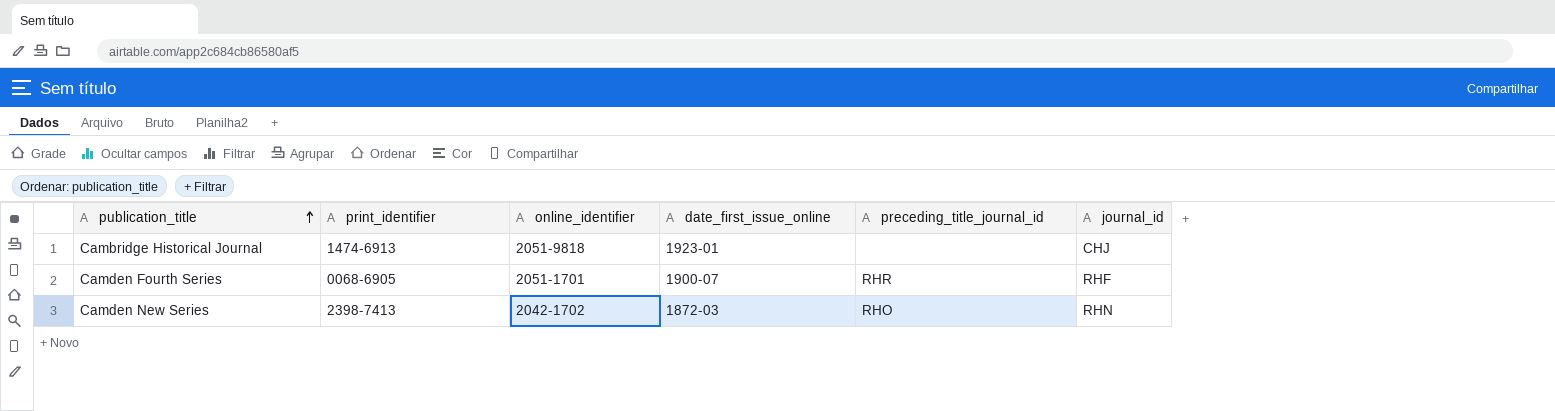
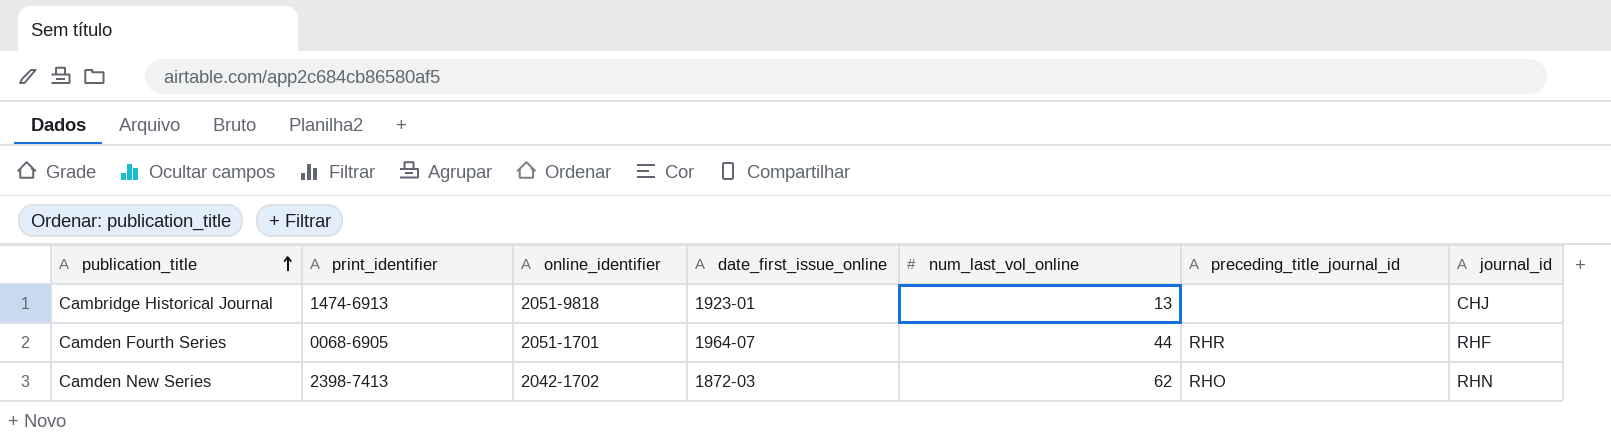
column num_last_vol_online | position: none -> 5
Camden Fourth Series | date_first_issue_online: 1900-07 -> 1964-07

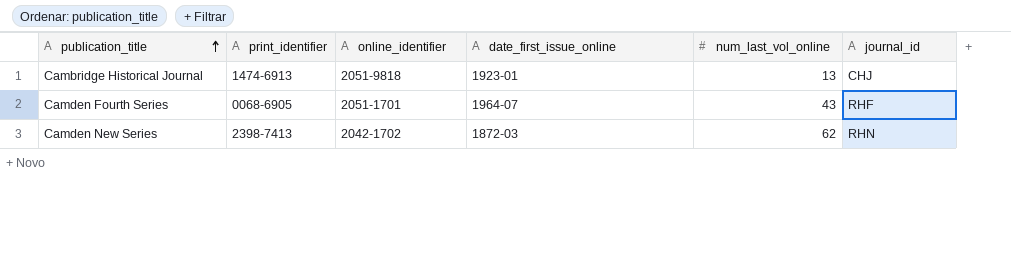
column preceding_title_journal_id | position: 6 -> none
Camden Fourth Series | num_last_vol_online: 44 -> 43

